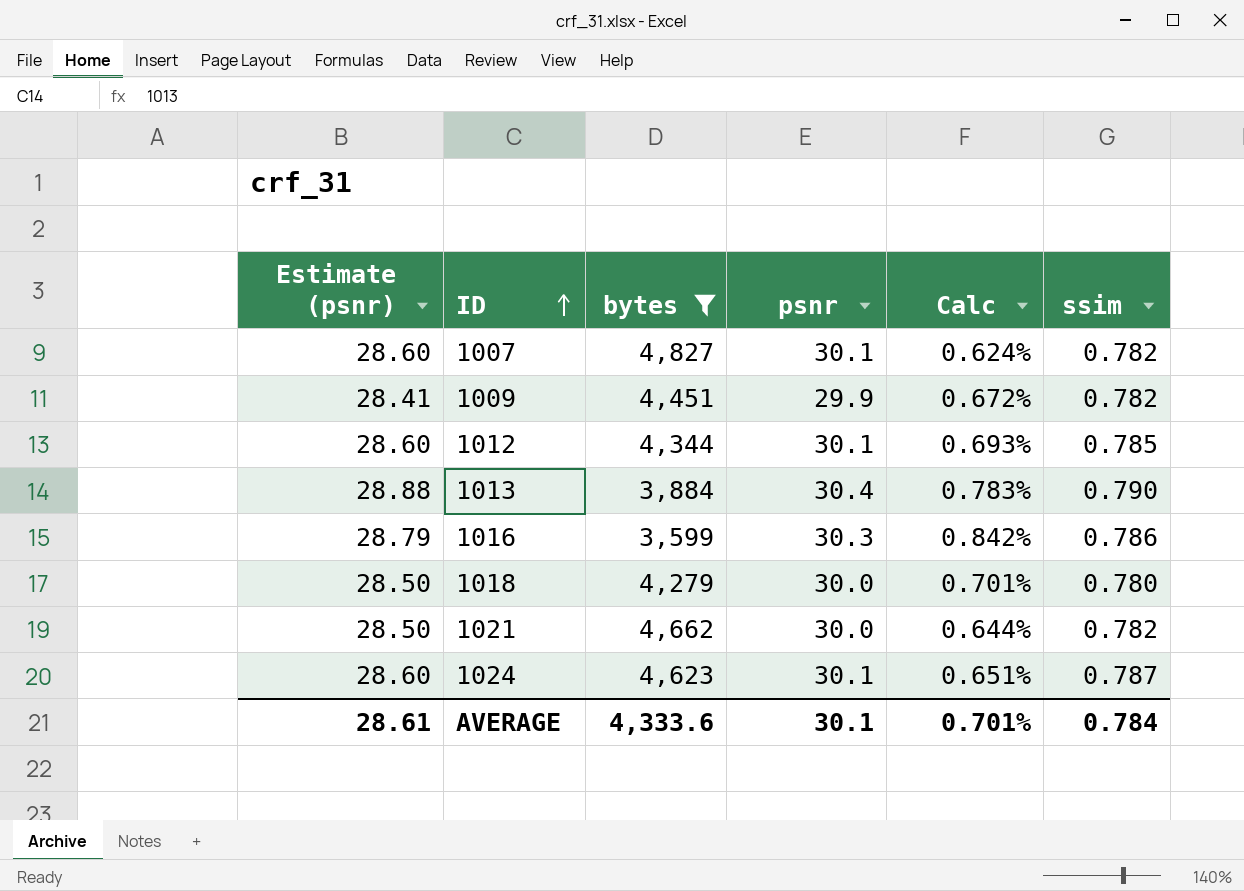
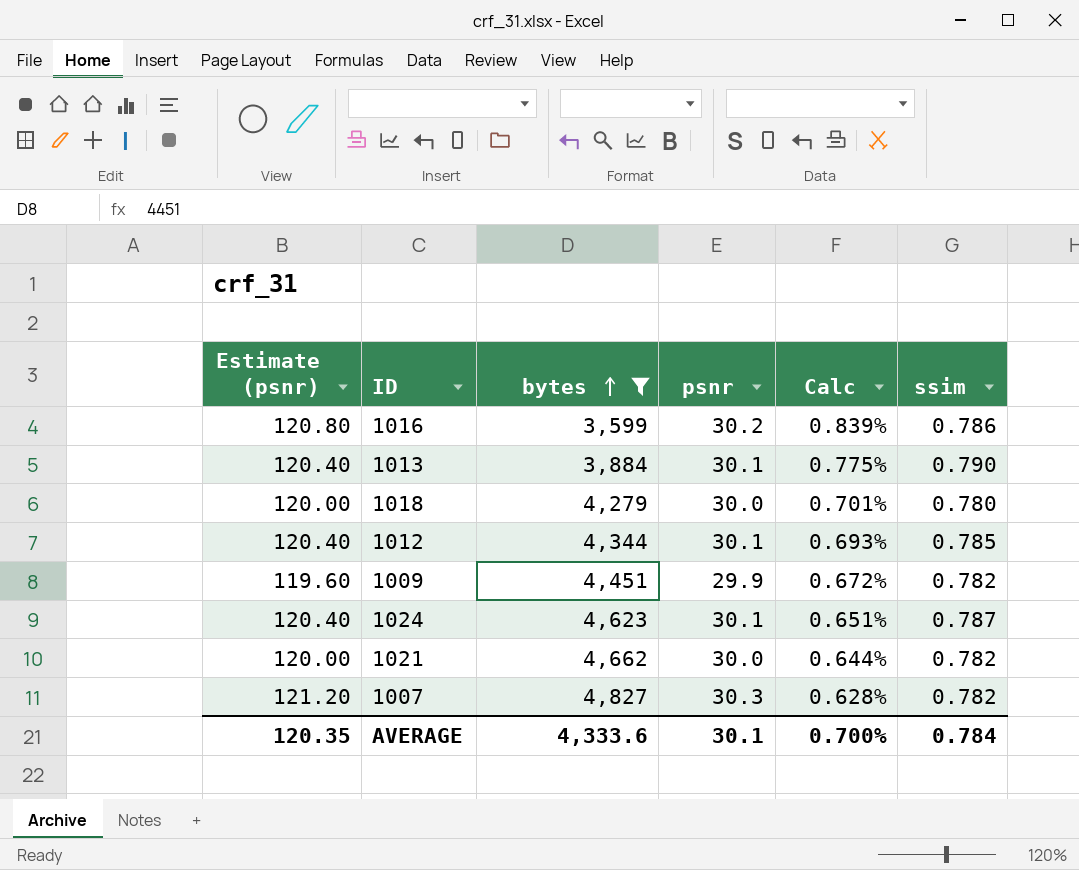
row order: ID ascending -> bytes ascending
column Estimate (psnr) | formula: [psnr] * 0.95 -> [psnr] * 4
1016 | psnr: 30.3 -> 30.2
1016 | Calc: 0.842% -> 0.839%
1013 | psnr: 30.4 -> 30.1
1013 | Calc: 0.783% -> 0.775%
1007 | psnr: 30.1 -> 30.3
1007 | Calc: 0.624% -> 0.628%
AVERAGE | Estimate (psnr): 28.61 -> 120.35
AVERAGE | Calc: 0.701% -> 0.700%

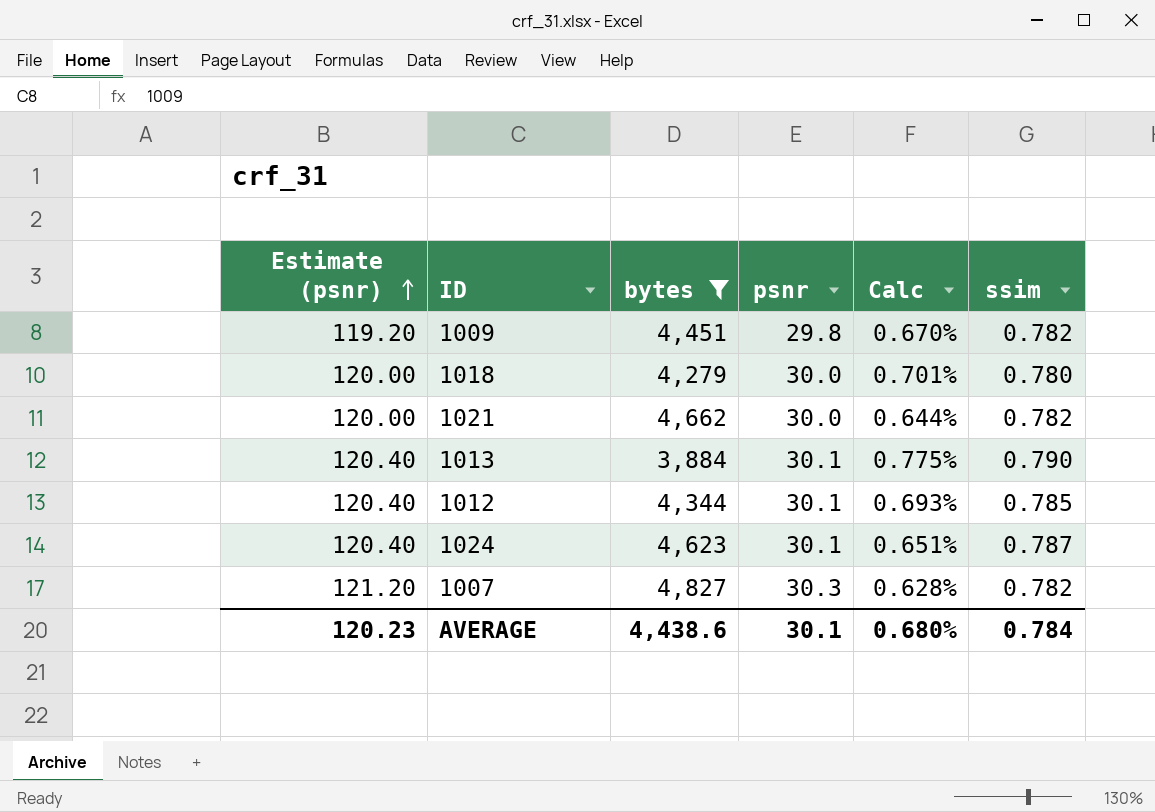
row order: bytes ascending -> Estimate (psnr) ascending
row 1016: 120.80 | 3,599 | 30.2 | 0.839% | 0.786 -> none
1009 | Estimate (psnr): 119.60 -> 119.20
1009 | psnr: 29.9 -> 29.8
1009 | Calc: 0.672% -> 0.670%
AVERAGE | Estimate (psnr): 120.35 -> 120.23
AVERAGE | bytes: 4,333.6 -> 4,438.6
AVERAGE | Calc: 0.700% -> 0.680%

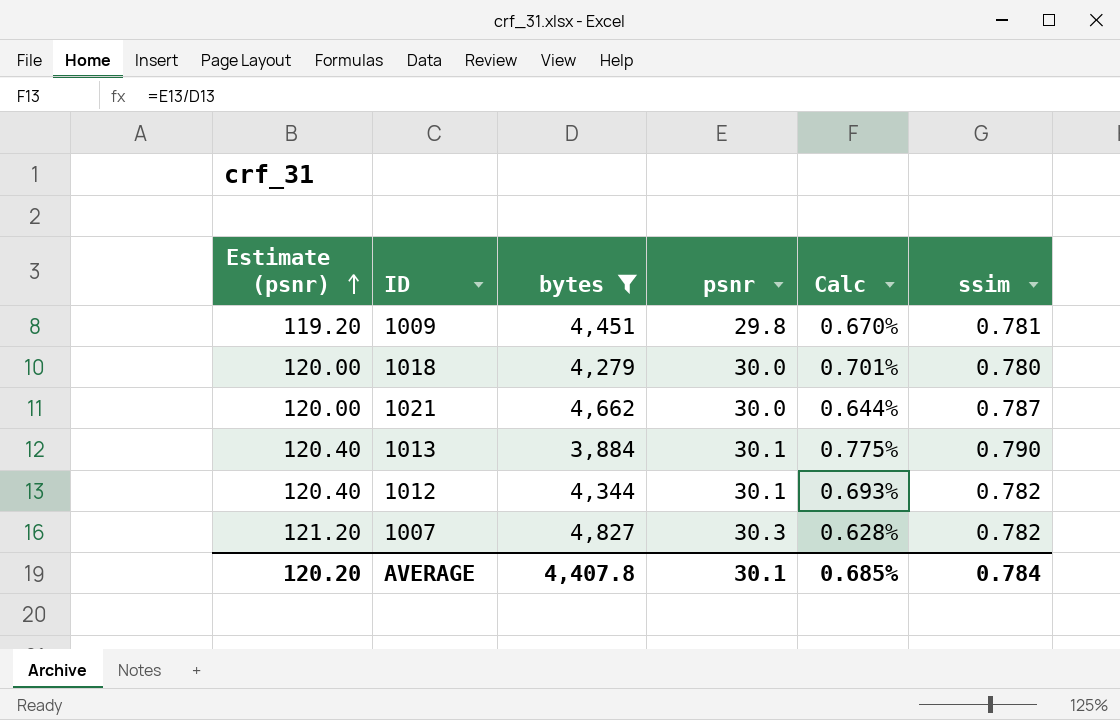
row 1024: 120.40 | 4,623 | 30.1 | 0.651% | 0.787 -> none
1009 | ssim: 0.782 -> 0.781
1021 | ssim: 0.782 -> 0.787
1012 | ssim: 0.785 -> 0.782
AVERAGE | Estimate (psnr): 120.23 -> 120.20
AVERAGE | bytes: 4,438.6 -> 4,407.8
AVERAGE | Calc: 0.680% -> 0.685%

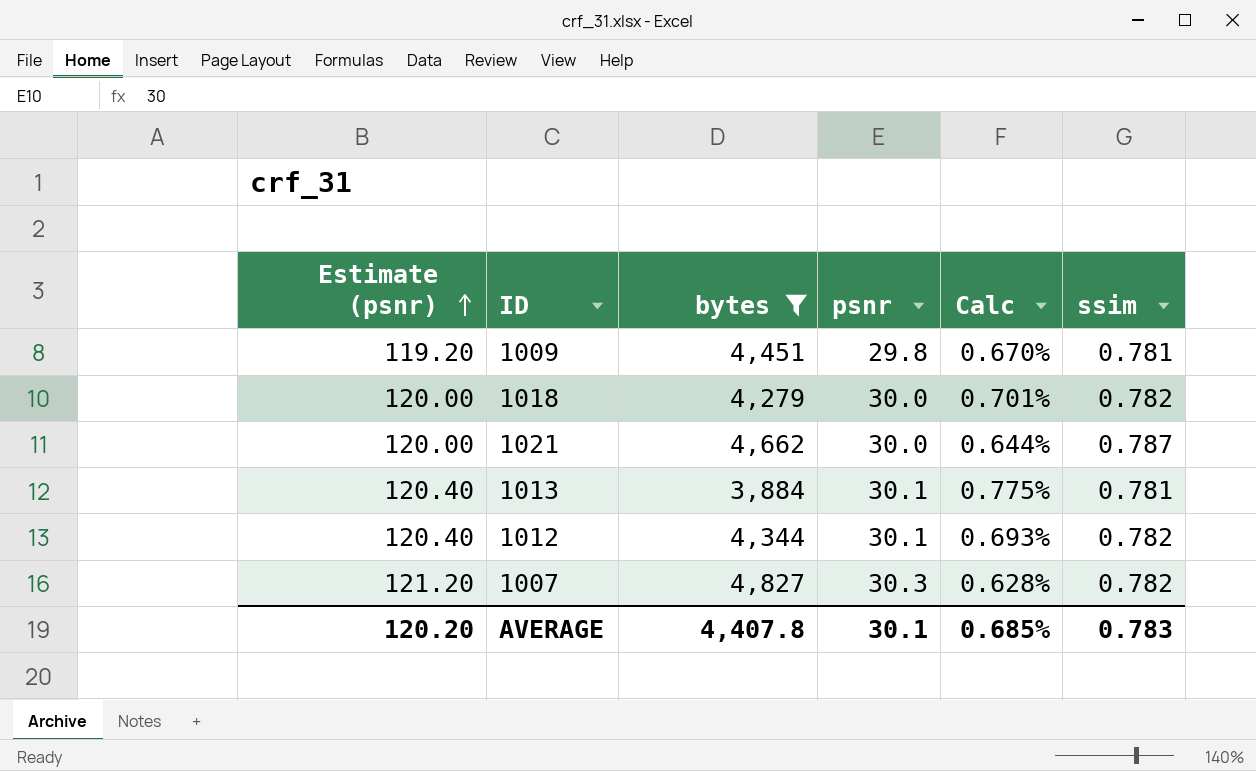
1018 | ssim: 0.780 -> 0.782
1013 | ssim: 0.790 -> 0.781
AVERAGE | ssim: 0.784 -> 0.783

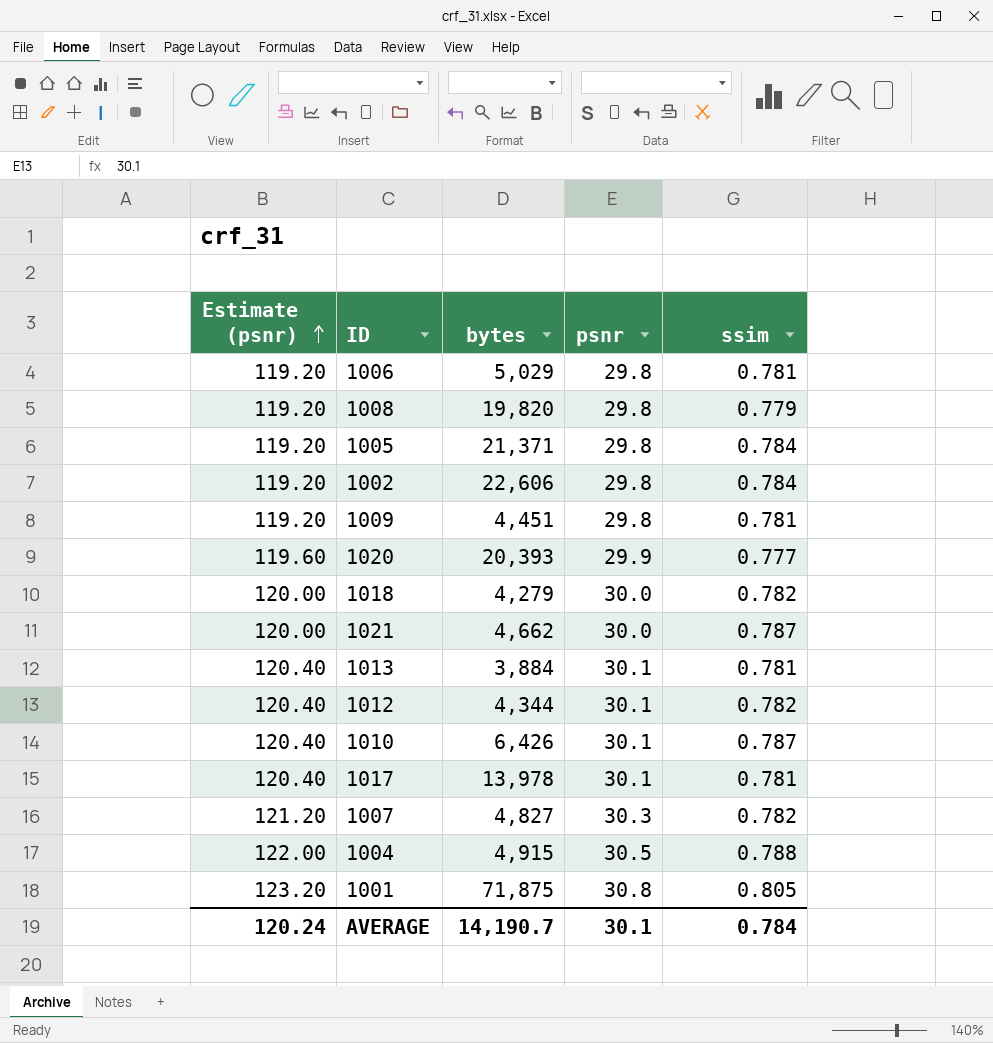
filter: bytes <= 4,827 -> none
column Calc | formula: [psnr] / [bytes] -> none
AVERAGE | Estimate (psnr): 120.20 -> 120.24
AVERAGE | bytes: 4,407.8 -> 14,190.7
AVERAGE | ssim: 0.783 -> 0.784

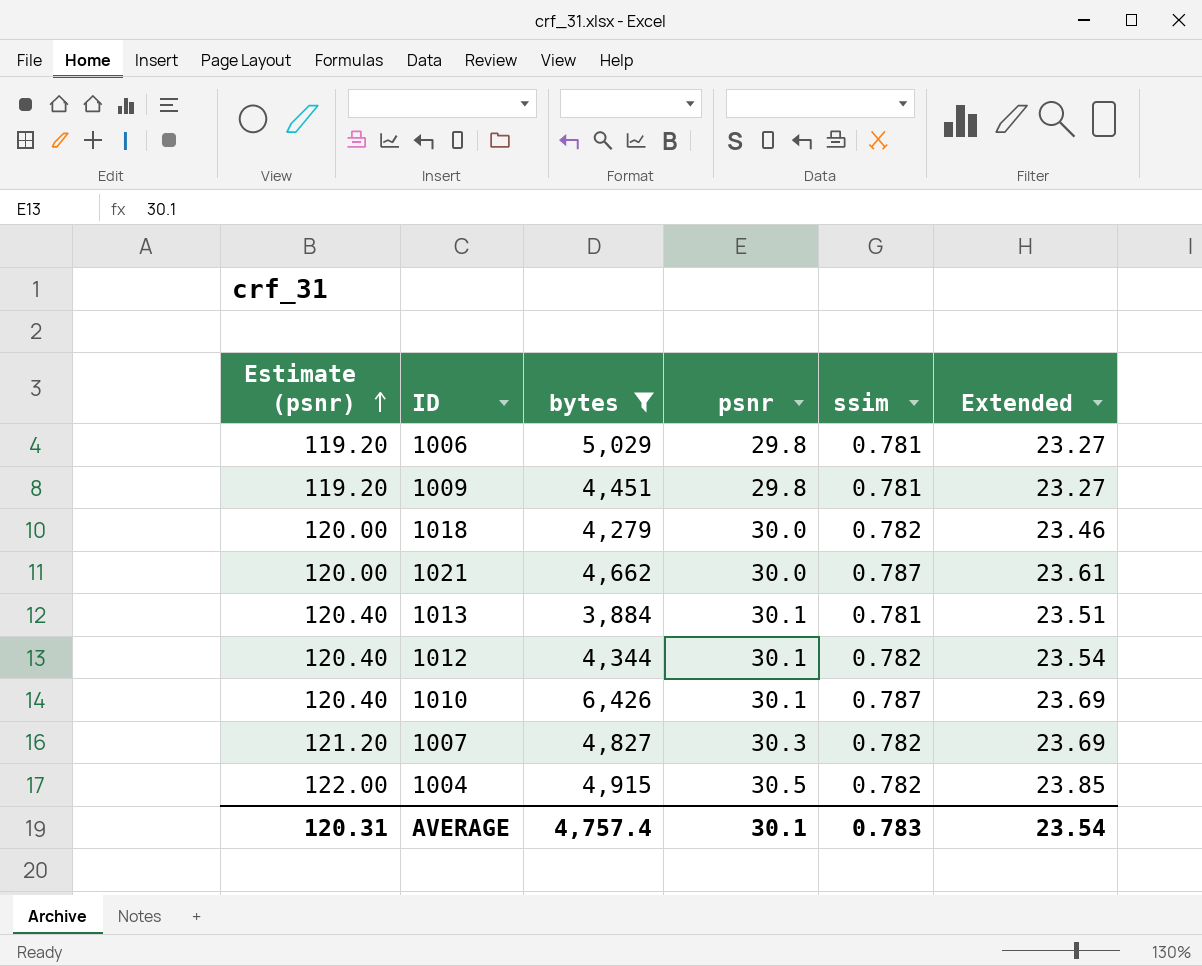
filter: none -> bytes <= 6,426
column Extended | formula: none -> [psnr] * [ssim]
1004 | ssim: 0.788 -> 0.782
AVERAGE | Estimate (psnr): 120.24 -> 120.31
AVERAGE | bytes: 14,190.7 -> 4,757.4
AVERAGE | ssim: 0.784 -> 0.783

